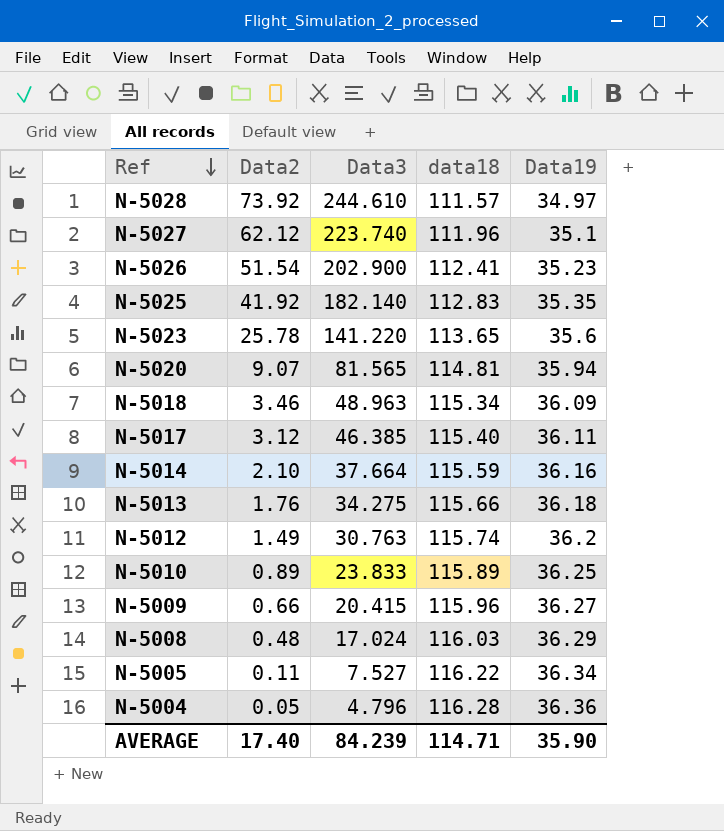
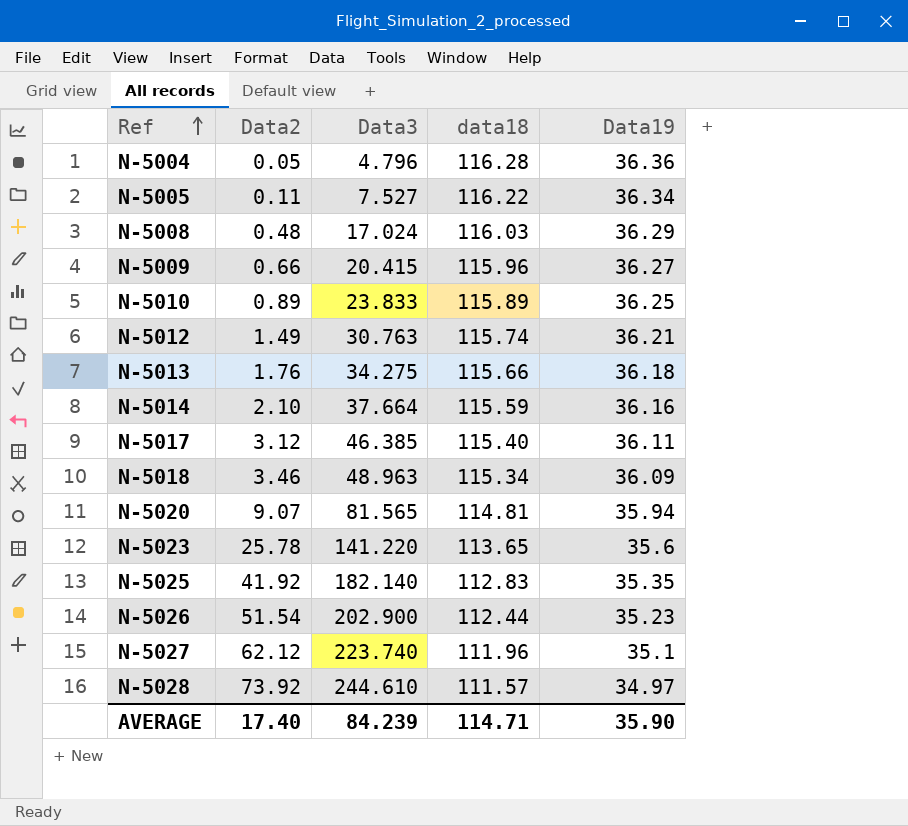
row order: Ref descending -> Ref ascending
N-5012 | Data19: 36.2 -> 36.21
N-5026 | data18: 112.41 -> 112.44

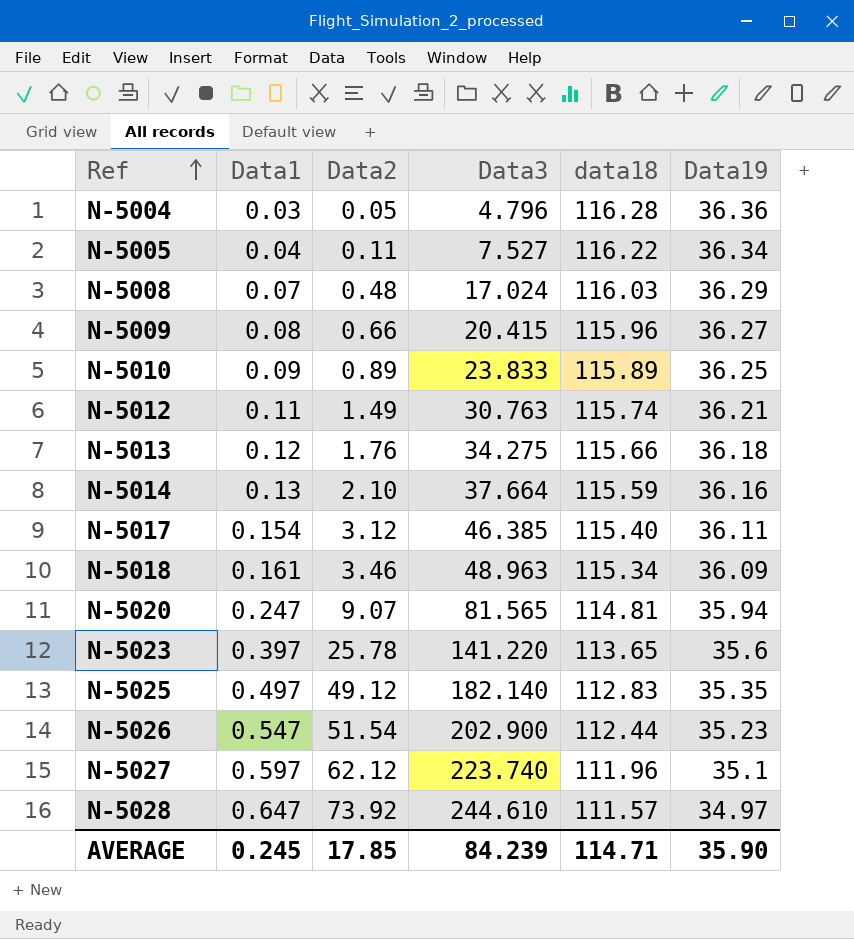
column Data1 | position: none -> 2
N-5025 | Data2: 41.92 -> 49.12
AVERAGE | Data2: 17.40 -> 17.85

